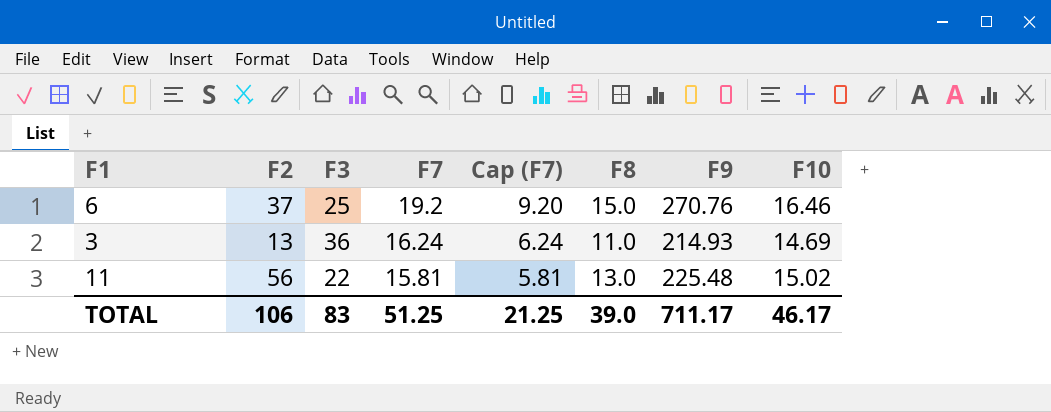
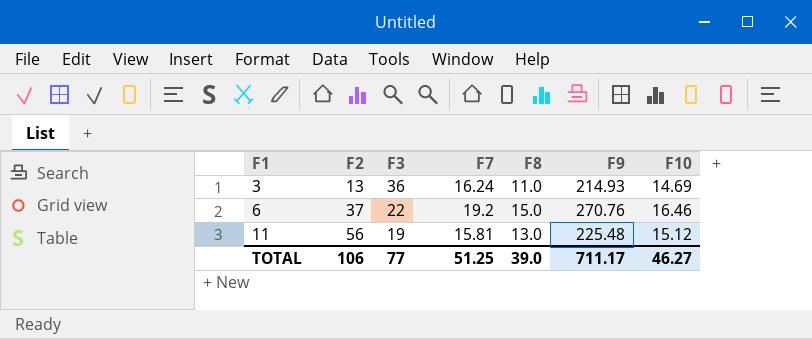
row order: F7 descending -> F1 ascending
column Cap (F7) | formula: [F7] - 10 -> none
6 | F3: 25 -> 22
11 | F3: 22 -> 19
11 | F10: 15.02 -> 15.12
TOTAL | F3: 83 -> 77
TOTAL | F10: 46.17 -> 46.27

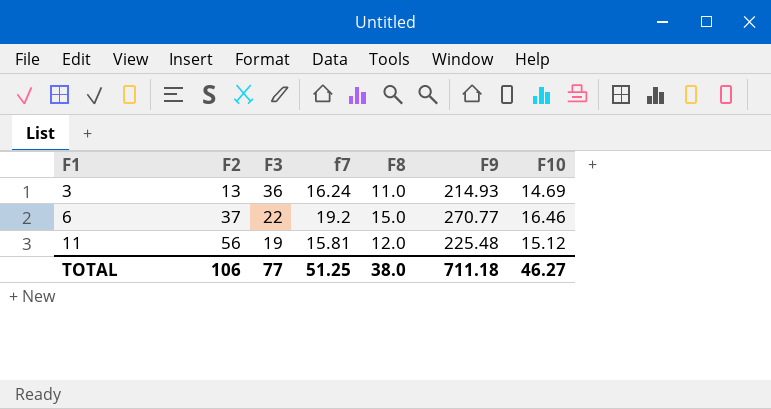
column name: F7 -> f7
6 | F9: 270.76 -> 270.77
11 | F8: 13.0 -> 12.0
TOTAL | F8: 39.0 -> 38.0
TOTAL | F9: 711.17 -> 711.18

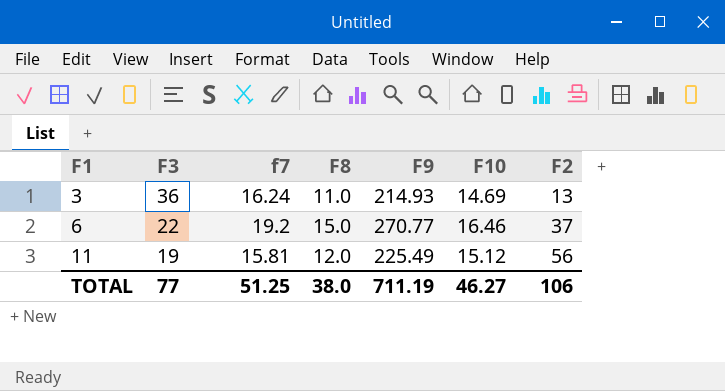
column F2 | position: 2 -> 7
11 | F9: 225.48 -> 225.49
TOTAL | F9: 711.18 -> 711.19

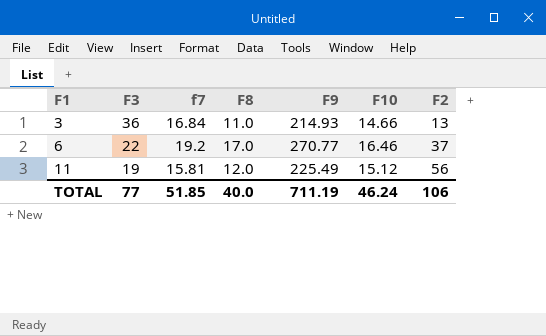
3 | f7: 16.24 -> 16.84
3 | F10: 14.69 -> 14.66
6 | F8: 15.0 -> 17.0
TOTAL | f7: 51.25 -> 51.85
TOTAL | F8: 38.0 -> 40.0
TOTAL | F10: 46.27 -> 46.24

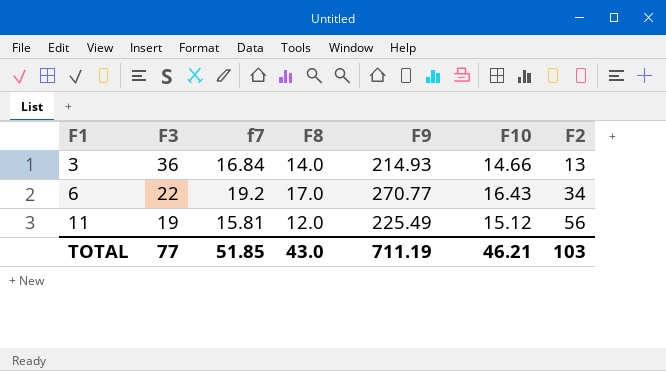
3 | F8: 11.0 -> 14.0
6 | F10: 16.46 -> 16.43
6 | F2: 37 -> 34
TOTAL | F8: 40.0 -> 43.0
TOTAL | F10: 46.24 -> 46.21
TOTAL | F2: 106 -> 103

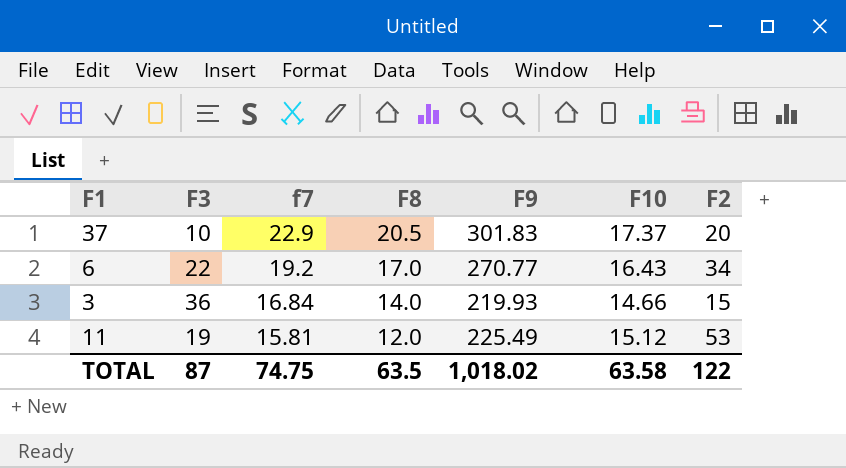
row order: F1 ascending -> f7 descending
row 37: none -> 10 | 22.9 | 20.5 | 301.83 | 17.37 | 20
3 | F9: 214.93 -> 219.93
3 | F2: 13 -> 15
11 | F2: 56 -> 53
TOTAL | F3: 77 -> 87
TOTAL | f7: 51.85 -> 74.75
TOTAL | F8: 43.0 -> 63.5
TOTAL | F9: 711.19 -> 1,018.02
TOTAL | F10: 46.21 -> 63.58
TOTAL | F2: 103 -> 122

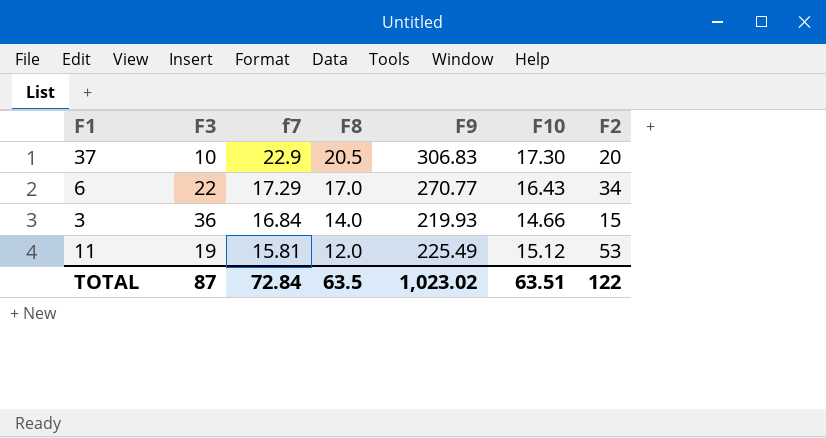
37 | F9: 301.83 -> 306.83
37 | F10: 17.37 -> 17.30
6 | f7: 19.2 -> 17.29
TOTAL | f7: 74.75 -> 72.84
TOTAL | F9: 1,018.02 -> 1,023.02
TOTAL | F10: 63.58 -> 63.51

